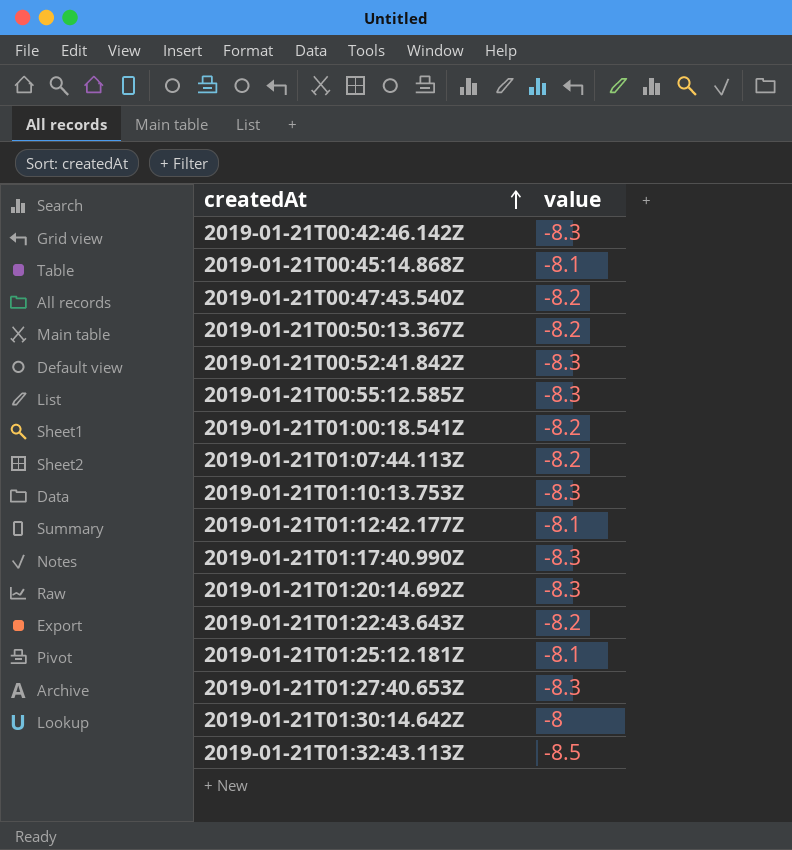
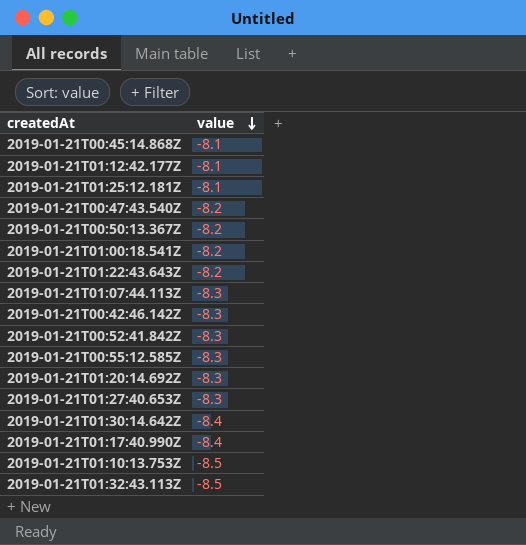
row order: createdAt ascending -> value descending
2019-01-21T01:07:44.113Z | value: -8.2 -> -8.3
2019-01-21T01:30:14.642Z | value: -8 -> -8.4
2019-01-21T01:17:40.990Z | value: -8.3 -> -8.4
2019-01-21T01:10:13.753Z | value: -8.3 -> -8.5

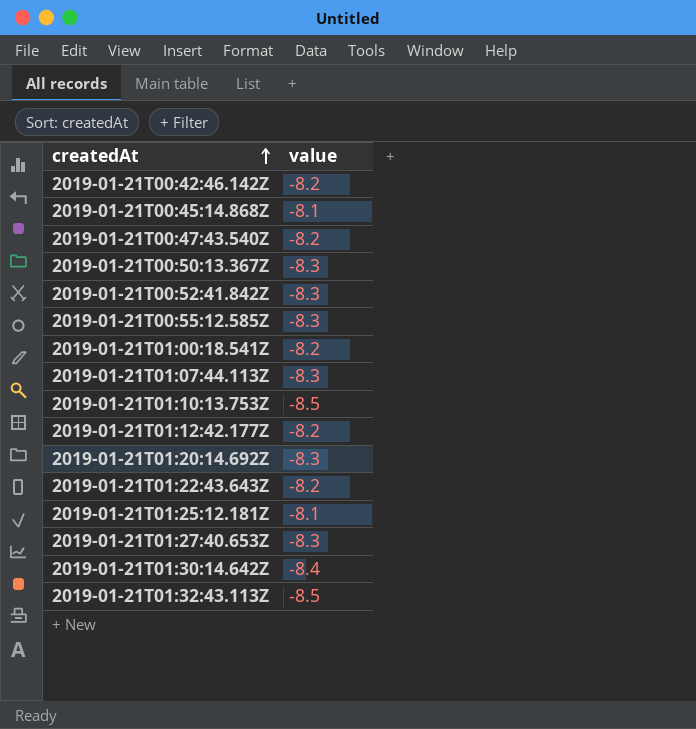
row order: value descending -> createdAt ascending
row 2019-01-21T01:17:40.990Z: -8.4 -> none
2019-01-21T00:42:46.142Z | value: -8.3 -> -8.2
2019-01-21T00:50:13.367Z | value: -8.2 -> -8.3
2019-01-21T01:12:42.177Z | value: -8.1 -> -8.2

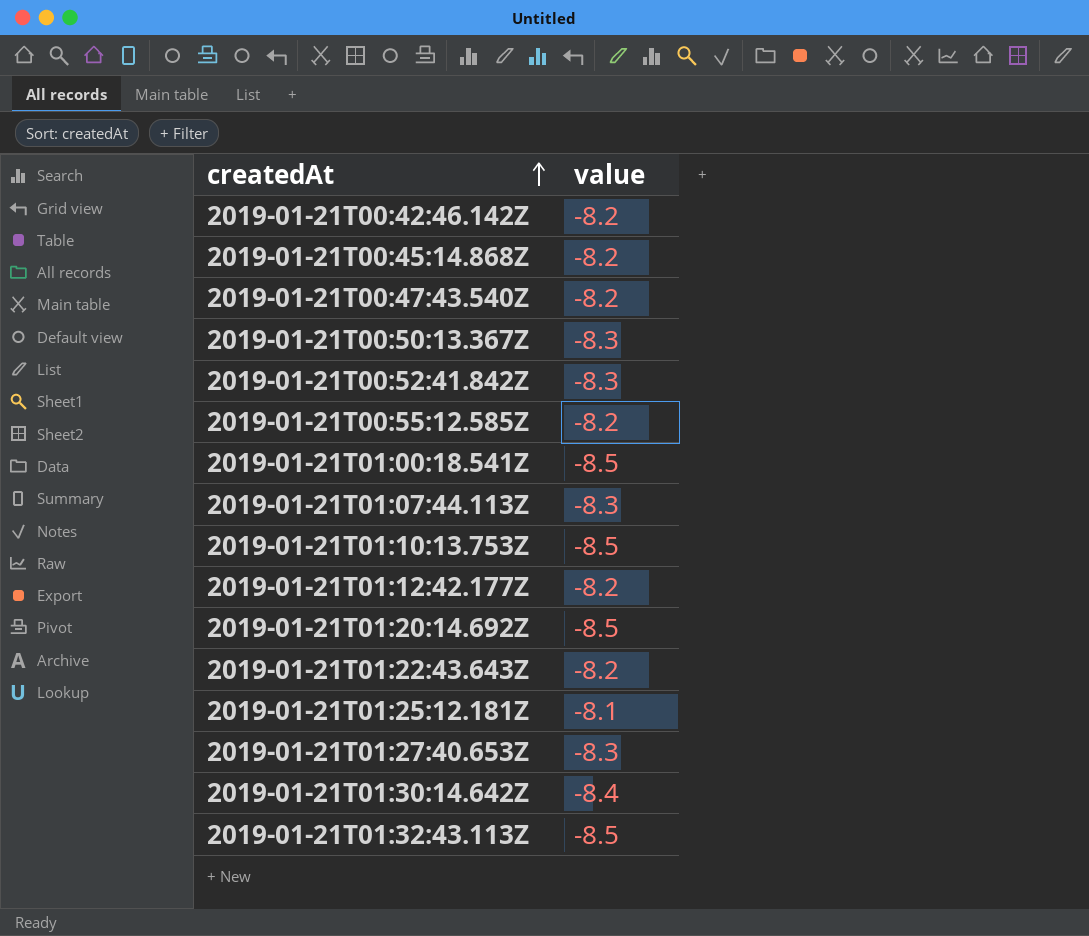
2019-01-21T00:45:14.868Z | value: -8.1 -> -8.2
2019-01-21T00:55:12.585Z | value: -8.3 -> -8.2
2019-01-21T01:00:18.541Z | value: -8.2 -> -8.5
2019-01-21T01:20:14.692Z | value: -8.3 -> -8.5

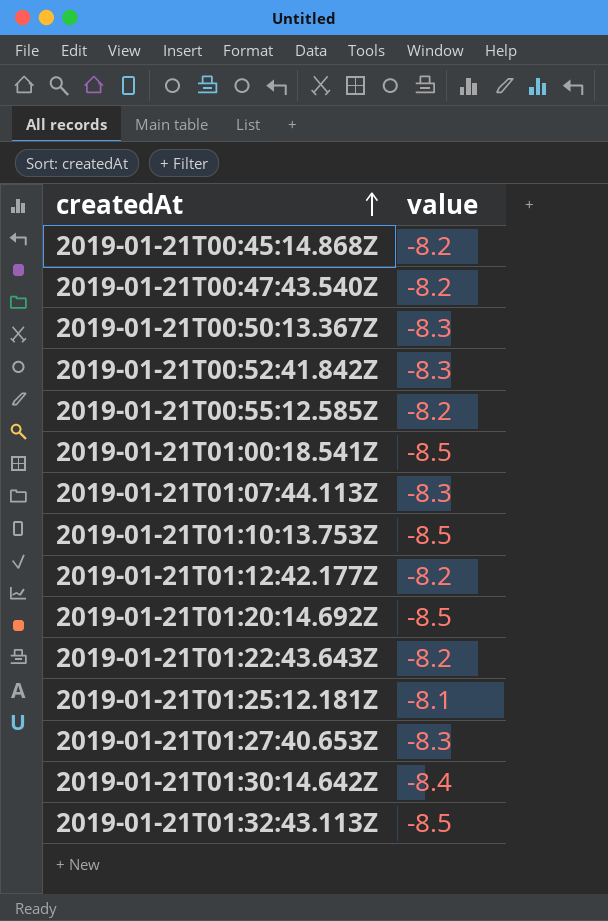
row 2019-01-21T00:42:46.142Z: -8.2 -> none

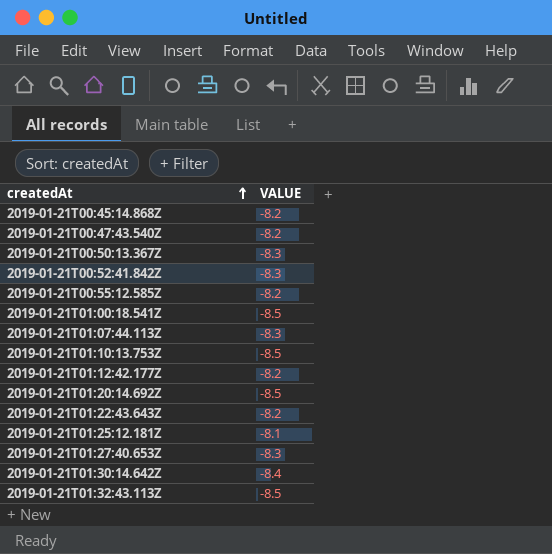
column name: value -> VALUE

